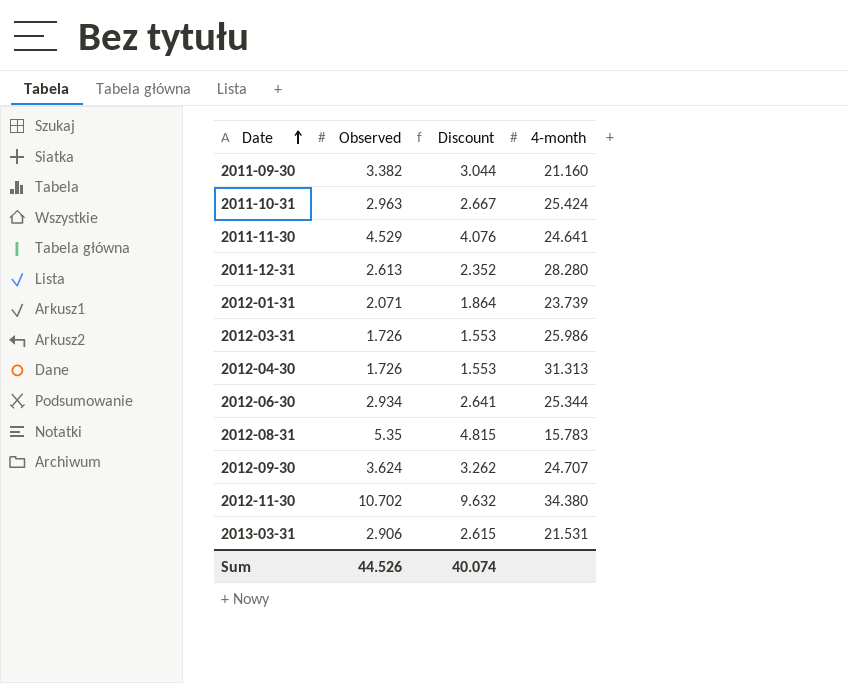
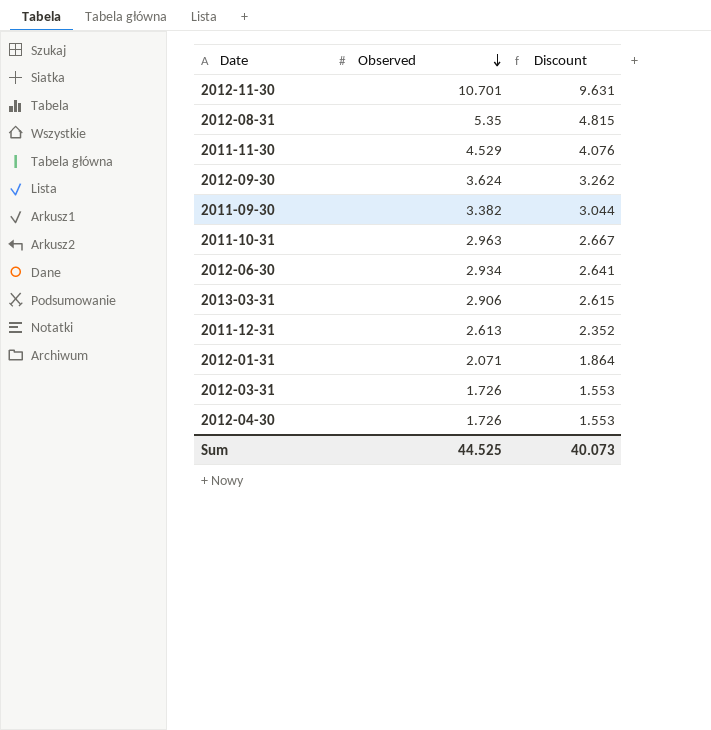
row order: Date ascending -> Observed descending
column 4-month | position: 4 -> none
2012-11-30 | Observed: 10.702 -> 10.701
2012-11-30 | Discount: 9.632 -> 9.631
Sum | Observed: 44.526 -> 44.525
Sum | Discount: 40.074 -> 40.073

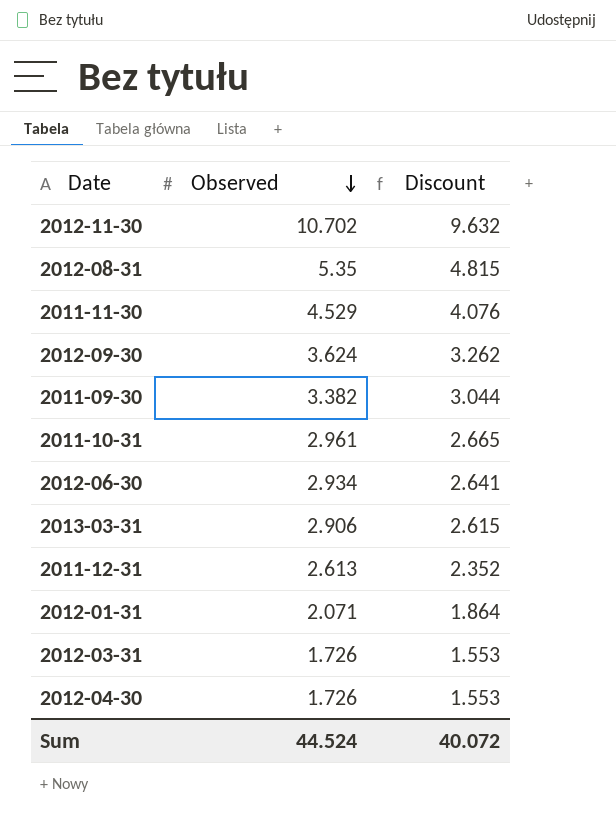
2012-11-30 | Observed: 10.701 -> 10.702
2012-11-30 | Discount: 9.631 -> 9.632
2011-10-31 | Observed: 2.963 -> 2.961
2011-10-31 | Discount: 2.667 -> 2.665
Sum | Observed: 44.525 -> 44.524
Sum | Discount: 40.073 -> 40.072

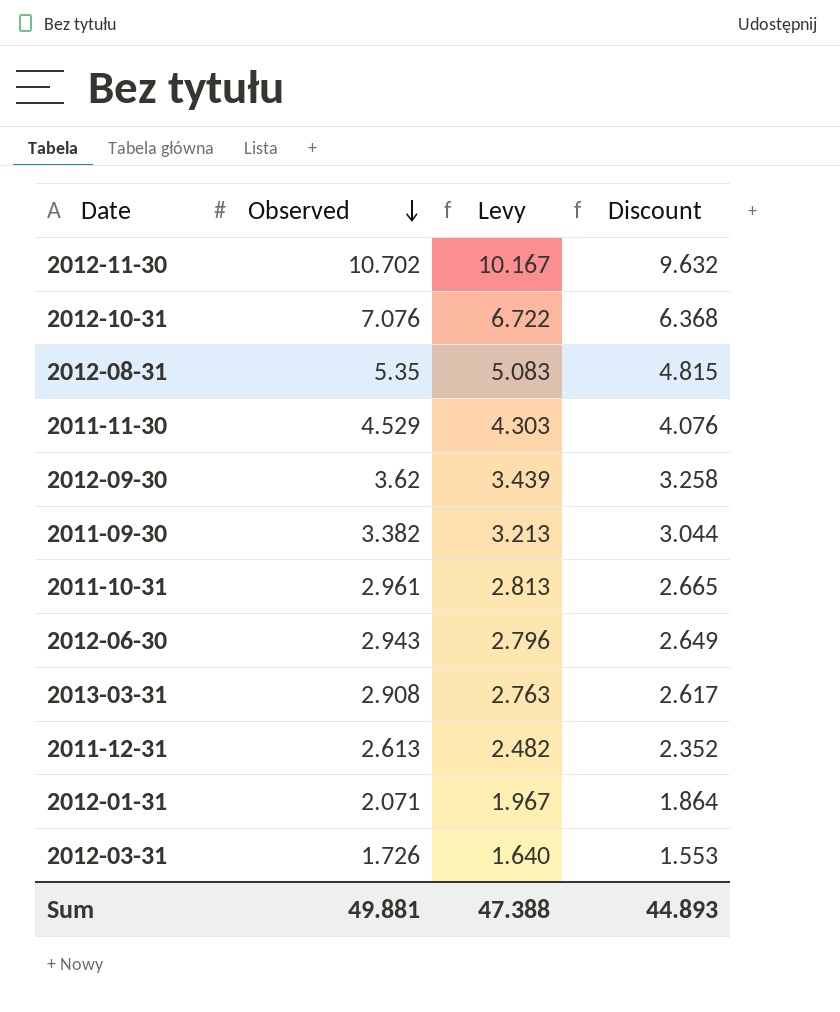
column Levy | formula: none -> [Observed] * 0.95
row 2012-04-30: 1.726 | 1.553 -> none
row 2012-10-31: none -> 7.076 | 6.722 | 6.368
2012-09-30 | Observed: 3.624 -> 3.62
2012-09-30 | Discount: 3.262 -> 3.258
2012-06-30 | Observed: 2.934 -> 2.943
2012-06-30 | Discount: 2.641 -> 2.649
2013-03-31 | Observed: 2.906 -> 2.908
2013-03-31 | Discount: 2.615 -> 2.617
Sum | Observed: 44.524 -> 49.881
Sum | Discount: 40.072 -> 44.893

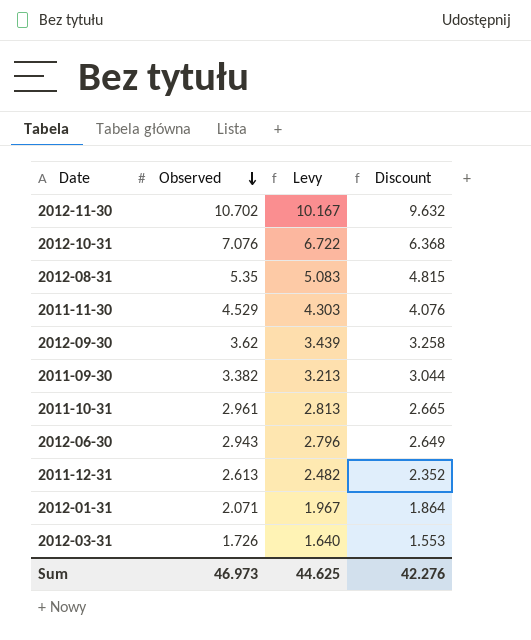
row 2013-03-31: 2.908 | 2.763 | 2.617 -> none
Sum | Observed: 49.881 -> 46.973
Sum | Levy: 47.388 -> 44.625
Sum | Discount: 44.893 -> 42.276

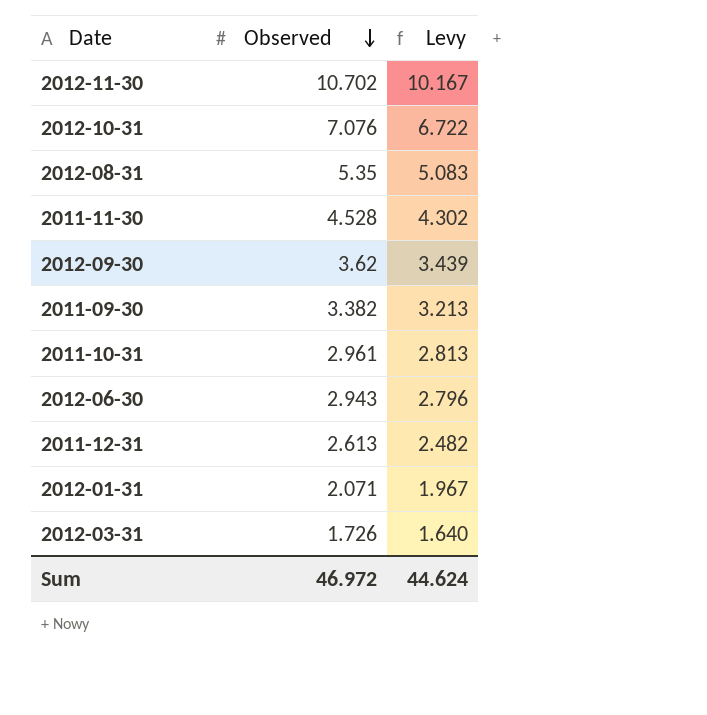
column Discount | formula: [Observed] * 0.9 -> none
2011-11-30 | Observed: 4.529 -> 4.528
2011-11-30 | Levy: 4.303 -> 4.302
Sum | Observed: 46.973 -> 46.972
Sum | Levy: 44.625 -> 44.624

